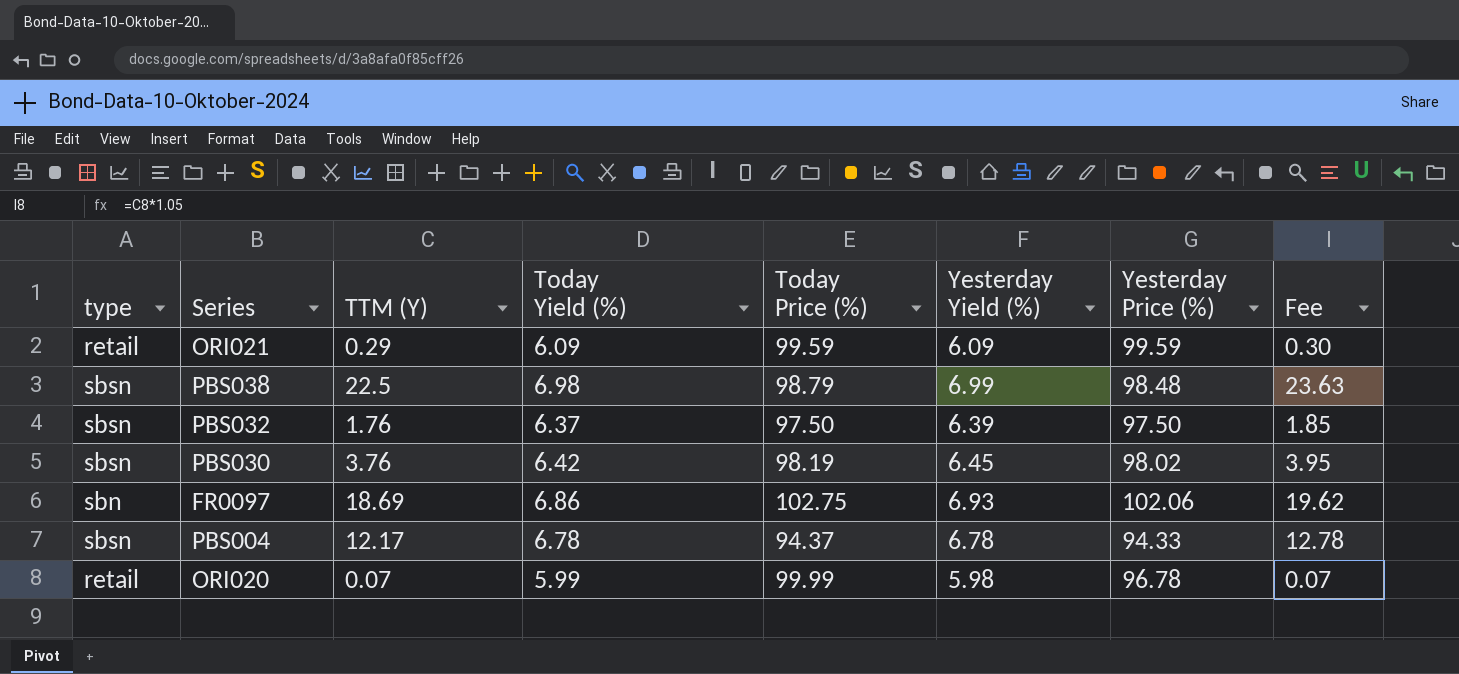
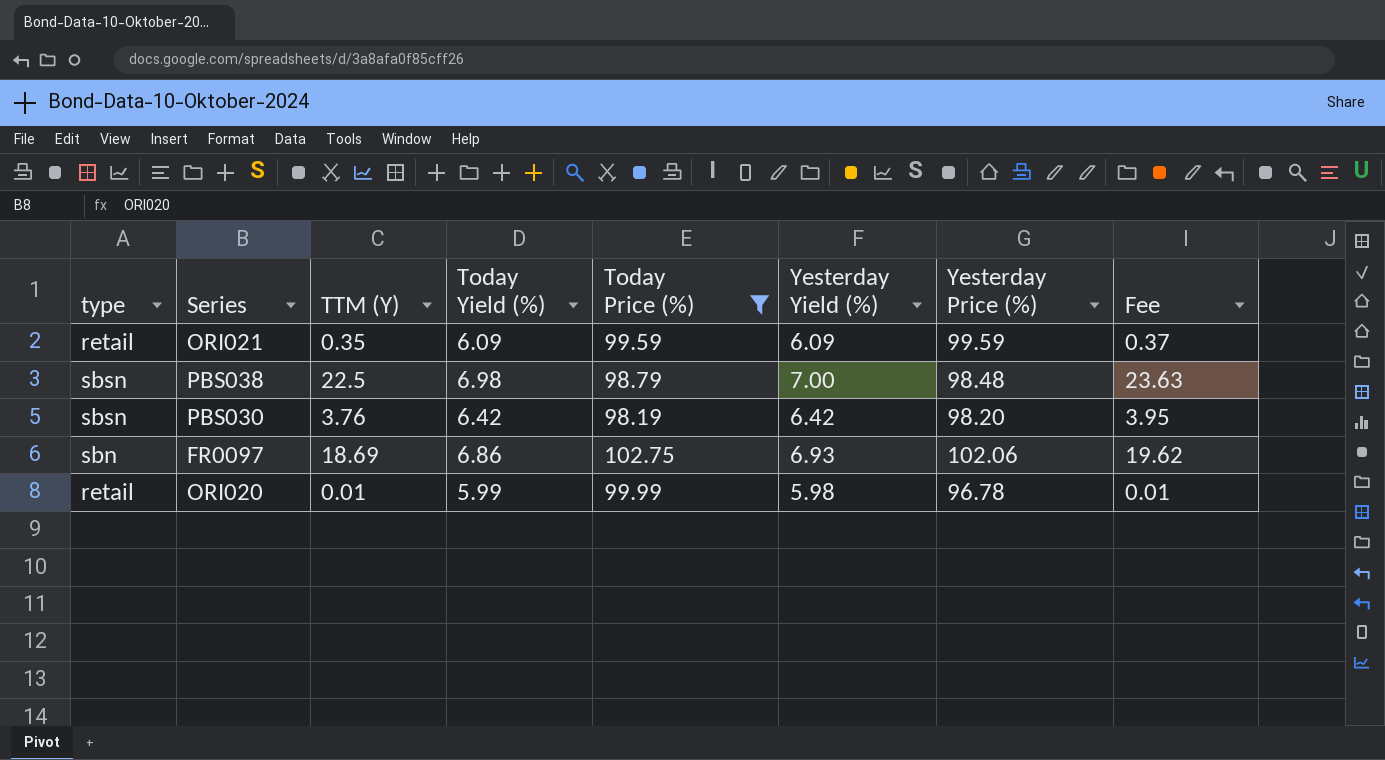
filter: none -> Today Price (%) >= 98.19
ORI021 | TTM (Y): 0.29 -> 0.35
ORI021 | Fee: 0.30 -> 0.37
PBS038 | Yesterday Yield (%): 6.99 -> 7.00
PBS030 | Yesterday Yield (%): 6.45 -> 6.42
PBS030 | Yesterday Price (%): 98.02 -> 98.20
ORI020 | TTM (Y): 0.07 -> 0.01
ORI020 | Fee: 0.07 -> 0.01

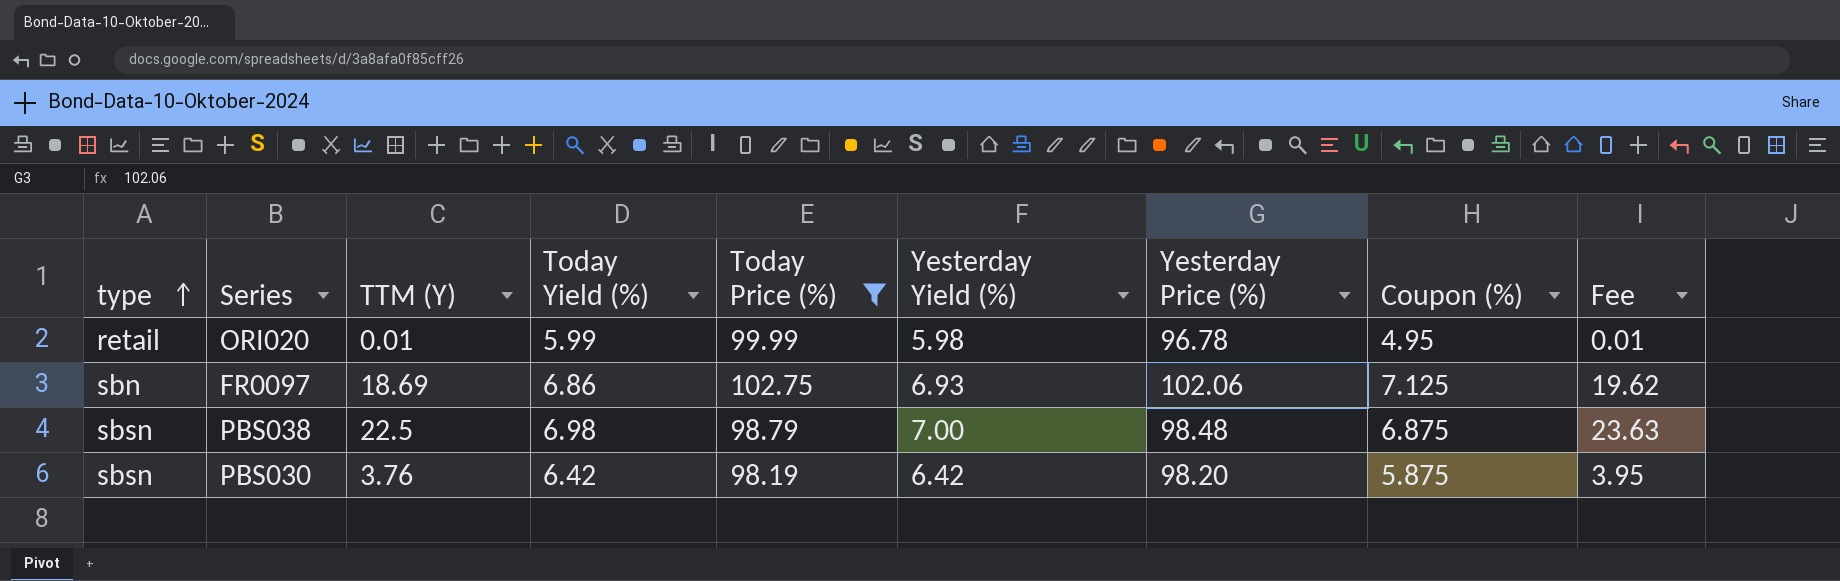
row order: none -> type ascending
column Coupon (%) | position: none -> 8
row ORI021: retail | 0.35 | 6.09 | 99.59 | 6.09 | 99.59 | 0.37 -> none

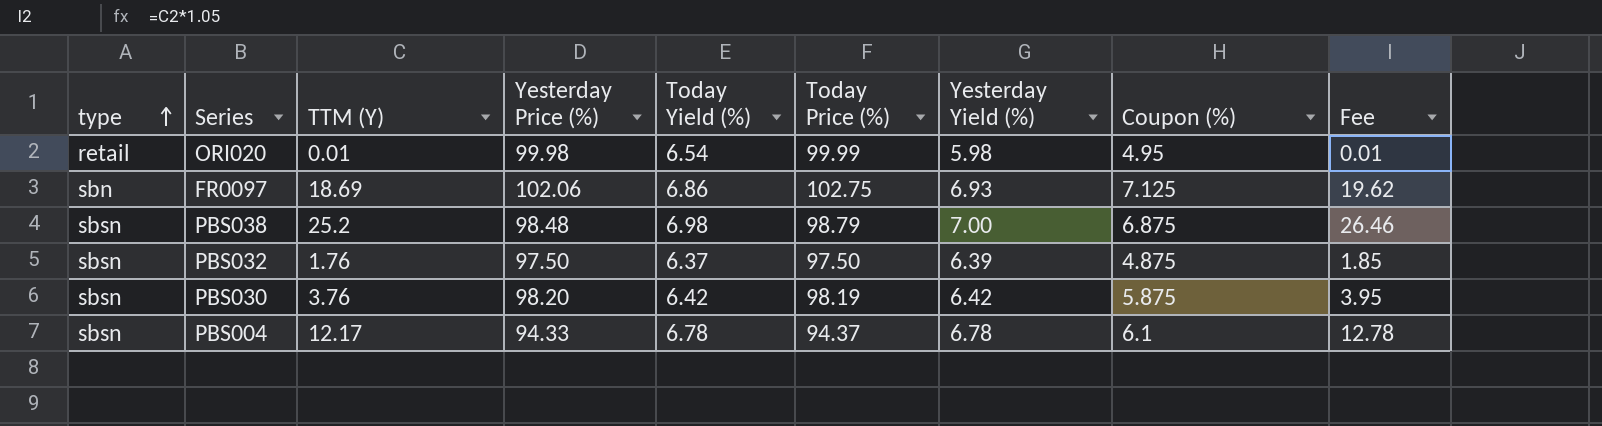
filter: Today Price (%) >= 98.19 -> none
column Yesterday Price (%) | position: 7 -> 4
ORI020 | Yesterday Price (%): 96.78 -> 99.98
ORI020 | Today Yield (%): 5.99 -> 6.54
PBS038 | TTM (Y): 22.5 -> 25.2
PBS038 | Fee: 23.63 -> 26.46

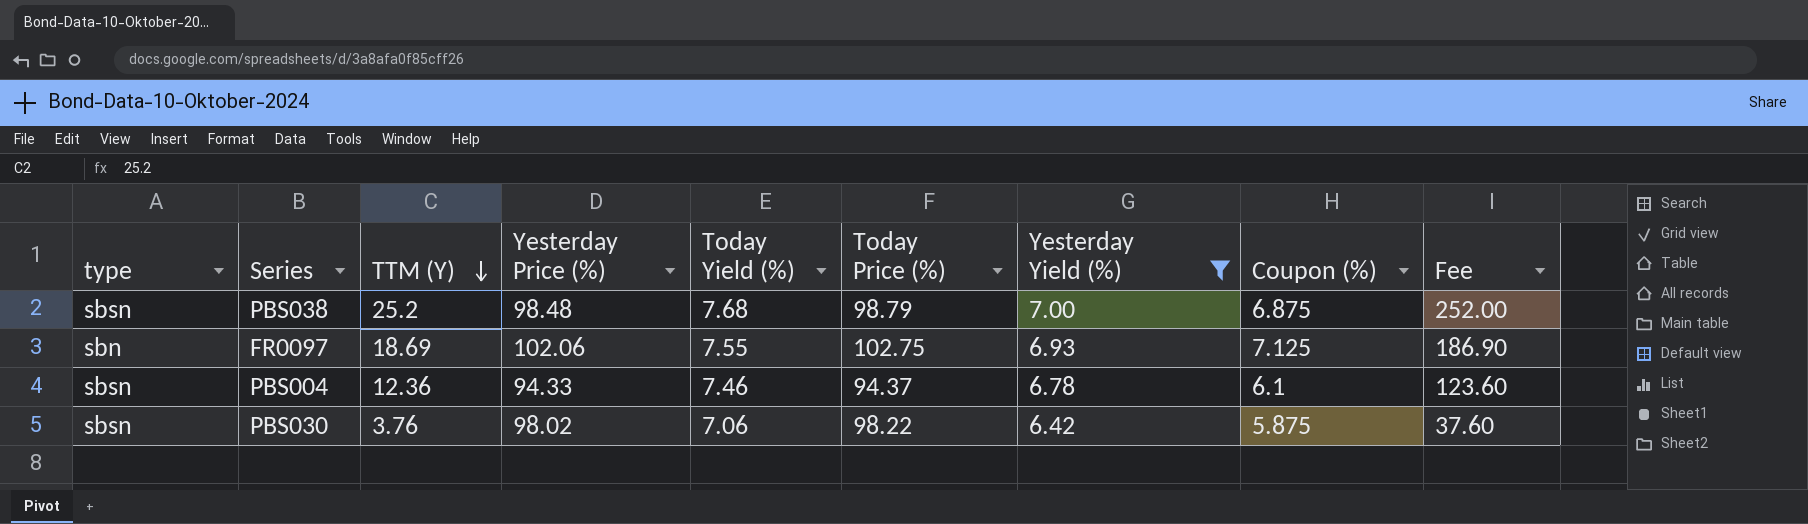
filter: none -> Yesterday Yield (%) >= 6.42
row order: type ascending -> TTM (Y) descending
column Fee | formula: [TTM (Y)] * 1.05 -> [TTM (Y)] * 10
PBS038 | Today Yield (%): 6.98 -> 7.68
FR0097 | Today Yield (%): 6.86 -> 7.55
PBS004 | TTM (Y): 12.17 -> 12.36
PBS004 | Today Yield (%): 6.78 -> 7.46
PBS030 | Yesterday Price (%): 98.20 -> 98.02
PBS030 | Today Yield (%): 6.42 -> 7.06
PBS030 | Today Price (%): 98.19 -> 98.22

